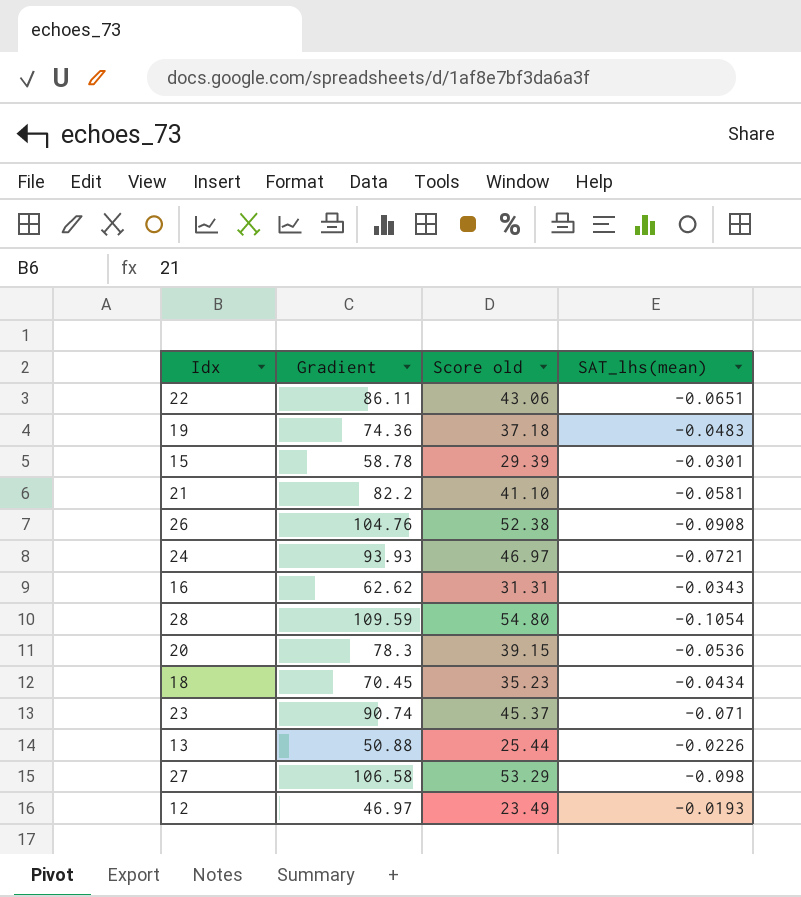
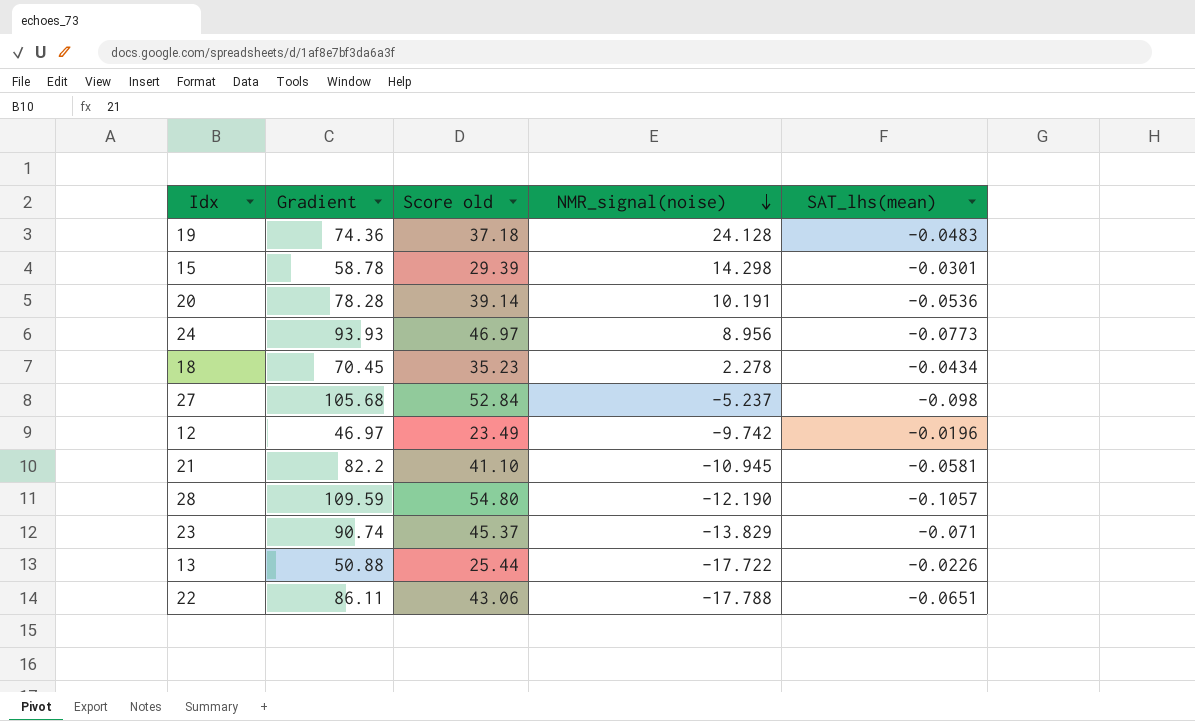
row order: none -> NMR_signal(noise) descending
column NMR_signal(noise) | position: none -> 4
row 26: 104.76 | 52.38 | -0.0908 -> none
row 16: 62.62 | 31.31 | -0.0343 -> none
20 | Gradient: 78.3 -> 78.28
20 | Score old: 39.15 -> 39.14
24 | SAT_lhs(mean): -0.0721 -> -0.0773
27 | Gradient: 106.58 -> 105.68
27 | Score old: 53.29 -> 52.84
12 | SAT_lhs(mean): -0.0193 -> -0.0196
28 | SAT_lhs(mean): -0.1054 -> -0.1057

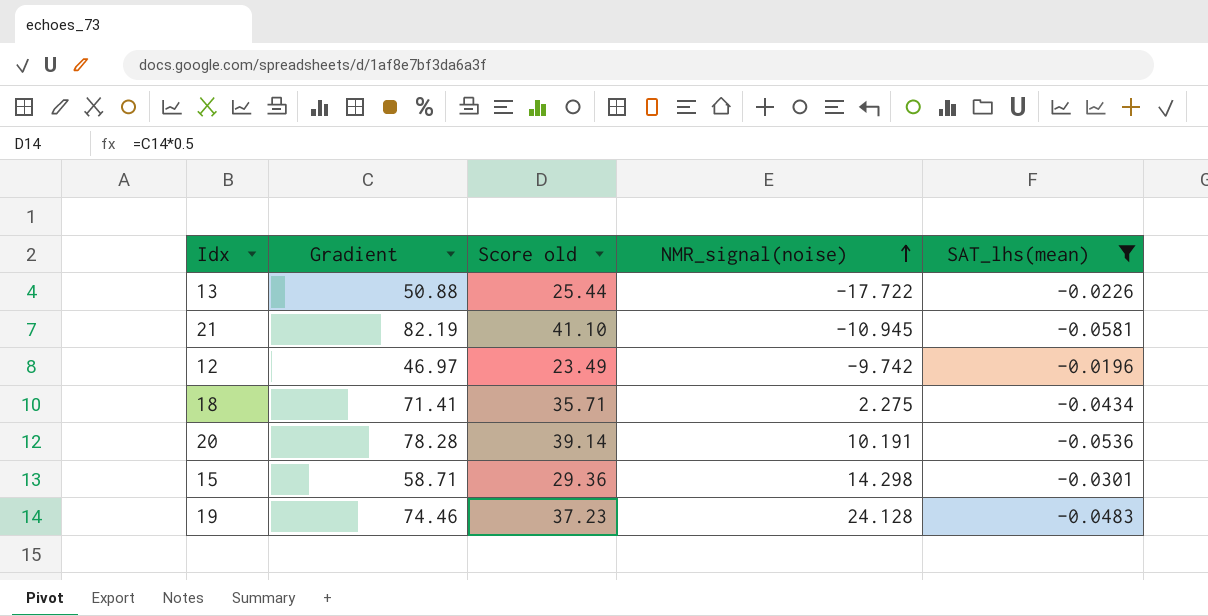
filter: none -> SAT_lhs(mean) >= -0.0581
row order: NMR_signal(noise) descending -> NMR_signal(noise) ascending
21 | Gradient: 82.2 -> 82.19
18 | Gradient: 70.45 -> 71.41
18 | Score old: 35.23 -> 35.71
18 | NMR_signal(noise): 2.278 -> 2.275
15 | Gradient: 58.78 -> 58.71
15 | Score old: 29.39 -> 29.36
19 | Gradient: 74.36 -> 74.46
19 | Score old: 37.18 -> 37.23

